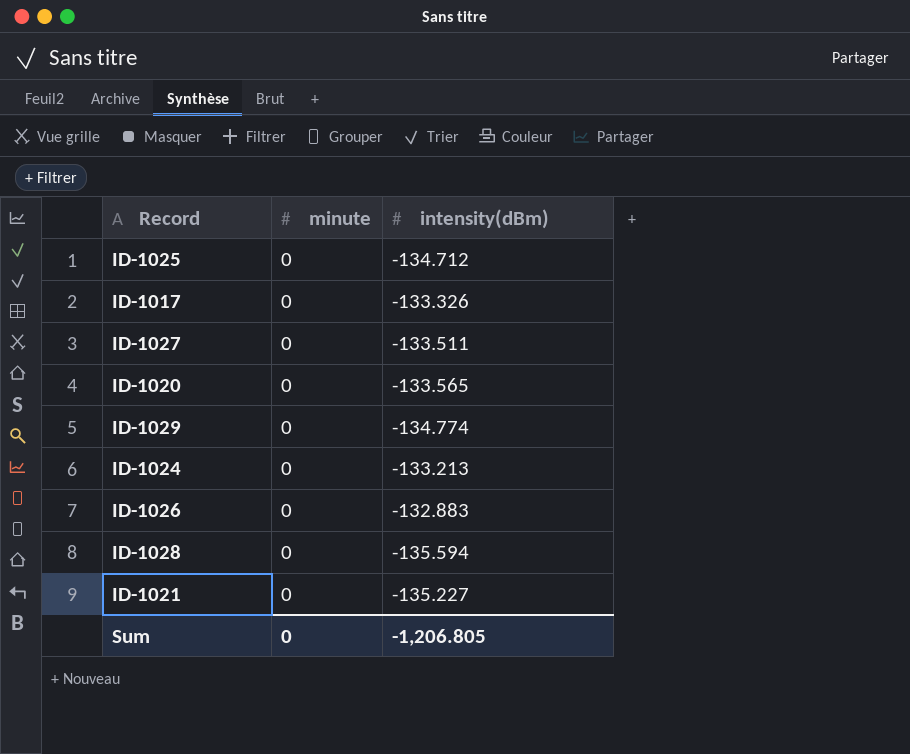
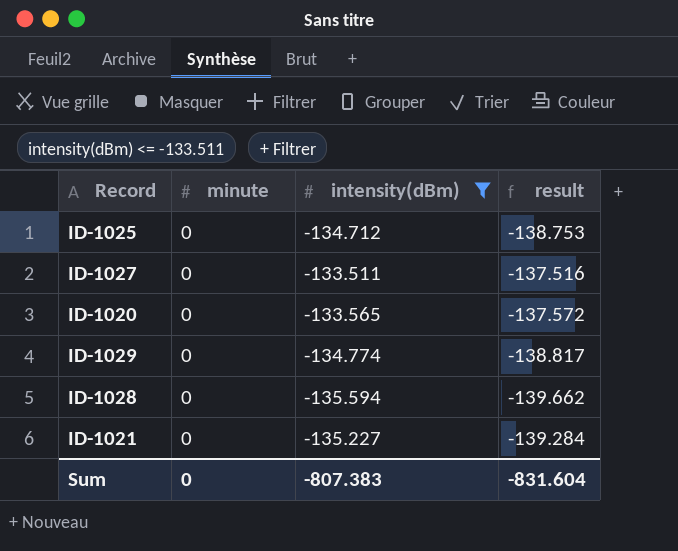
filter: none -> intensity(dBm) <= -133.511
column result | formula: none -> [intensity(dBm)] * 1.03
Sum | intensity(dBm): -1,206.805 -> -807.383

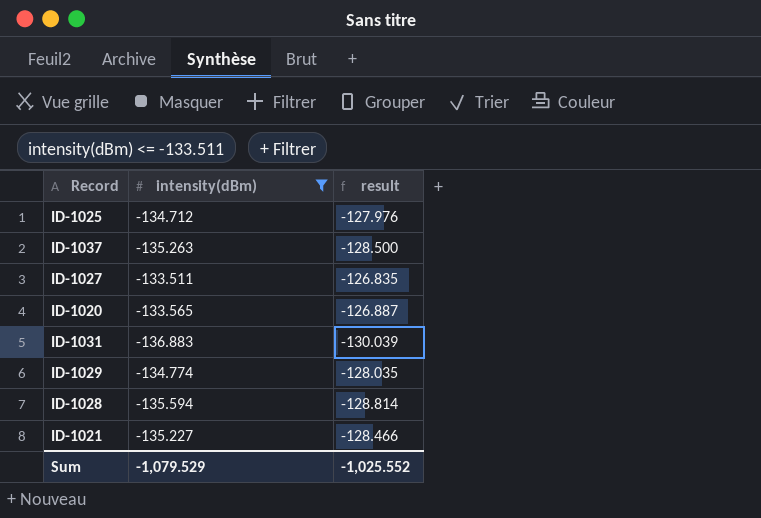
column minute | position: 2 -> none
column result | formula: [intensity(dBm)] * 1.03 -> [intensity(dBm)] * 0.95
row ID-1037: none -> -135.263 | -128.500
row ID-1031: none -> -136.883 | -130.039
Sum | intensity(dBm): -807.383 -> -1,079.529
Sum | result: -831.604 -> -1,025.552

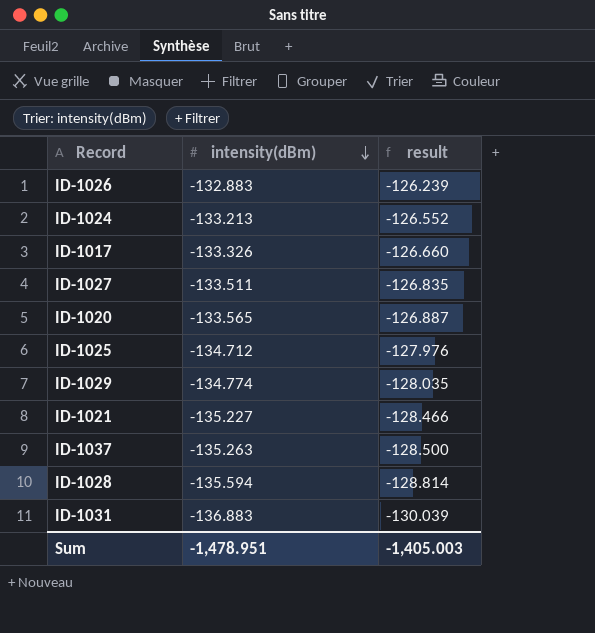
filter: intensity(dBm) <= -133.511 -> none
row order: none -> intensity(dBm) descending
Sum | intensity(dBm): -1,079.529 -> -1,478.951
Sum | result: -1,025.552 -> -1,405.003

